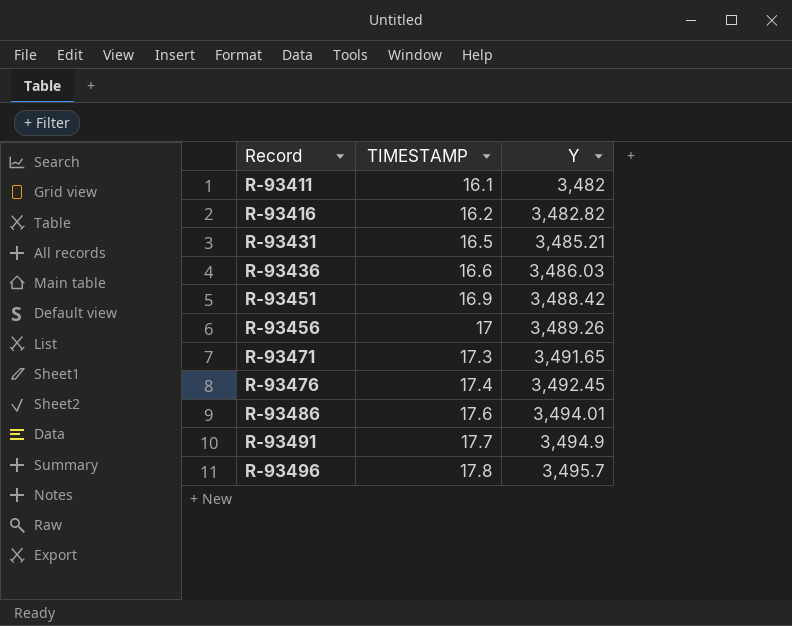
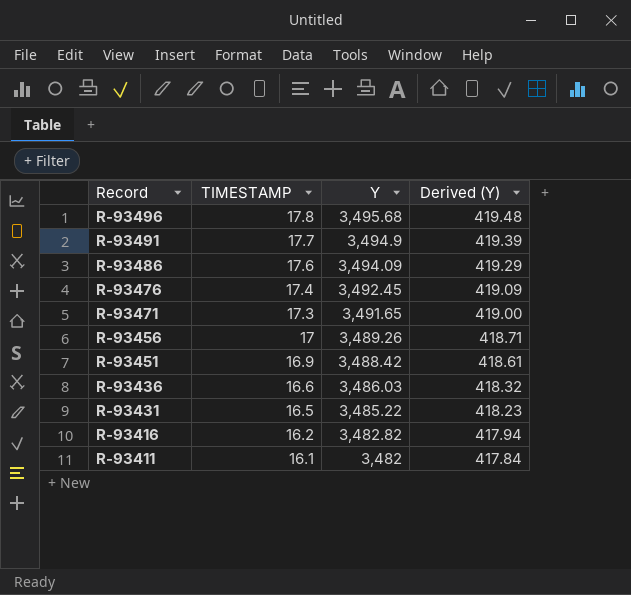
row order: Record ascending -> Record descending
column Derived (Y) | formula: none -> [Y] * 0.12
R-93496 | Y: 3,495.7 -> 3,495.68
R-93486 | Y: 3,494.01 -> 3,494.09
R-93431 | Y: 3,485.21 -> 3,485.22

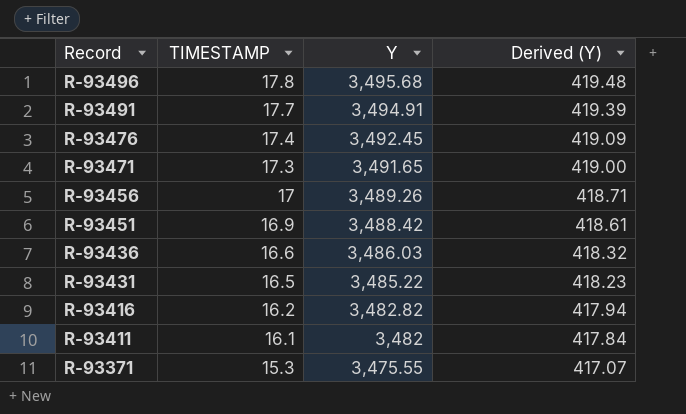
row R-93486: 17.6 | 3,494.09 | 419.29 -> none
R-93491 | Y: 3,494.9 -> 3,494.91
row R-93371: none -> 15.3 | 3,475.55 | 417.07

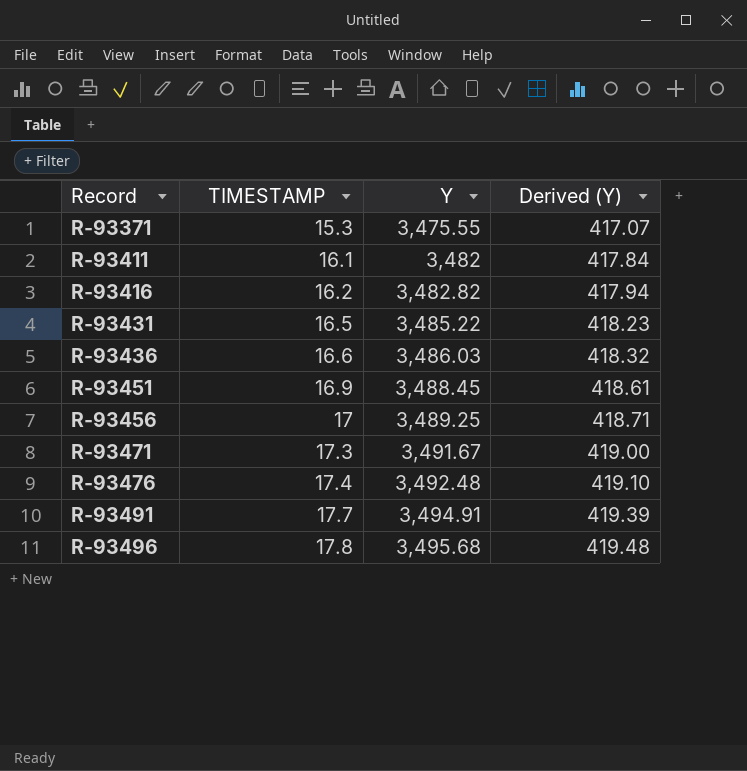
row order: Record descending -> Record ascending
R-93451 | Y: 3,488.42 -> 3,488.45
R-93456 | Y: 3,489.26 -> 3,489.25
R-93471 | Y: 3,491.65 -> 3,491.67
R-93476 | Y: 3,492.45 -> 3,492.48
R-93476 | Derived (Y): 419.09 -> 419.10

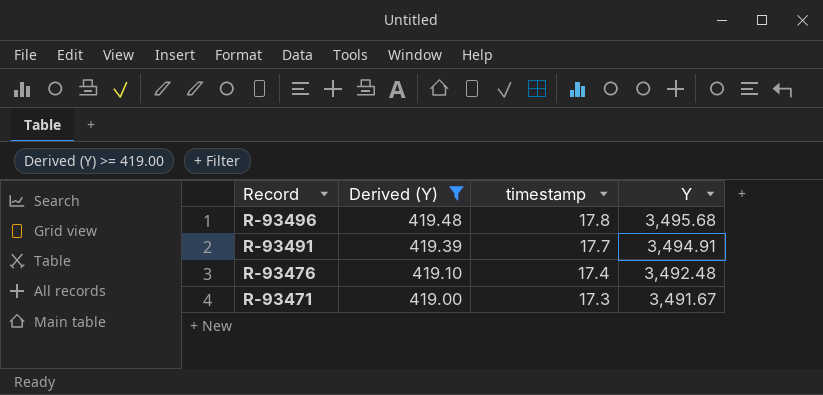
filter: none -> Derived (Y) >= 419.00
row order: Record ascending -> Record descending
column Derived (Y) | position: 4 -> 2
column name: TIMESTAMP -> timestamp

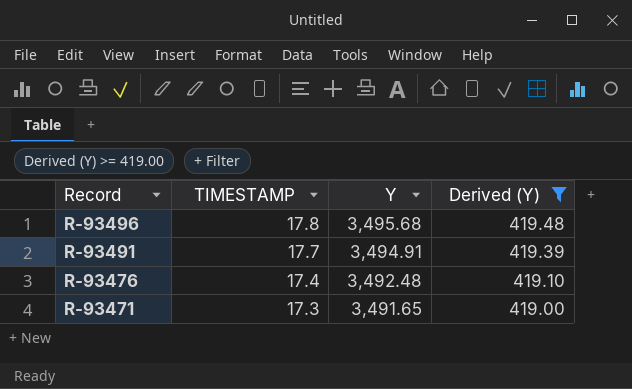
column name: timestamp -> TIMESTAMP
column Derived (Y) | position: 2 -> 4
R-93471 | Y: 3,491.67 -> 3,491.65

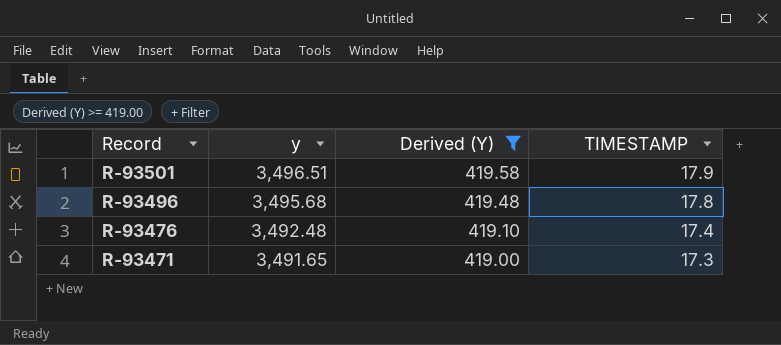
column name: Y -> y
column TIMESTAMP | position: 2 -> 4
row R-93491: 17.7 | 3,494.91 | 419.39 -> none
row R-93501: none -> 3,496.51 | 419.58 | 17.9

